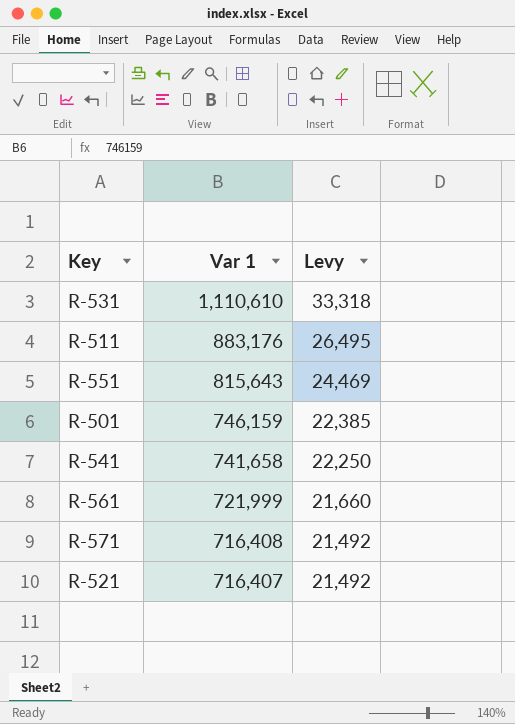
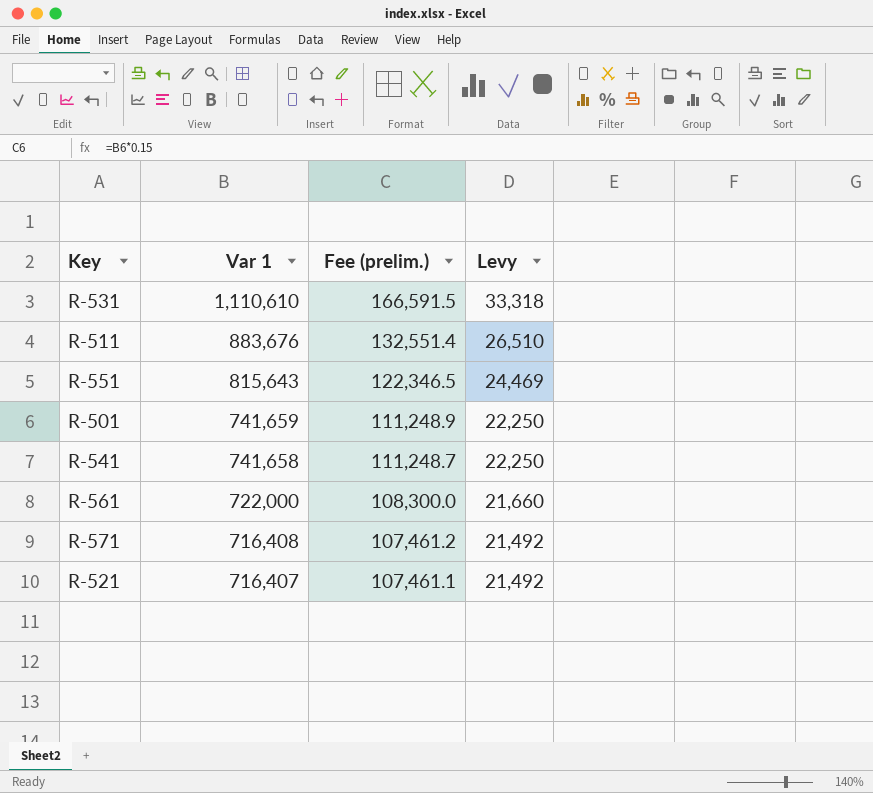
column Fee (prelim.) | formula: none -> [Var 1] * 0.15
R-511 | Var 1: 883,176 -> 883,676
R-511 | Levy: 26,495 -> 26,510
R-501 | Var 1: 746,159 -> 741,659
R-501 | Levy: 22,385 -> 22,250
R-561 | Var 1: 721,999 -> 722,000

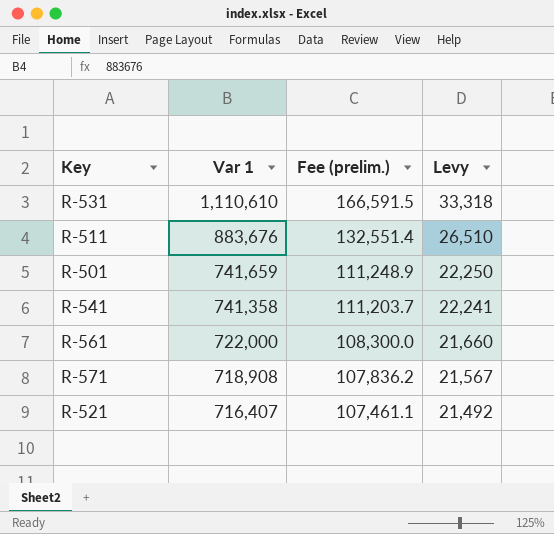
row R-551: 815,643 | 122,346.5 | 24,469 -> none
R-541 | Var 1: 741,658 -> 741,358
R-541 | Fee (prelim.): 111,248.7 -> 111,203.7
R-541 | Levy: 22,250 -> 22,241
R-571 | Var 1: 716,408 -> 718,908
R-571 | Fee (prelim.): 107,461.2 -> 107,836.2
R-571 | Levy: 21,492 -> 21,567

